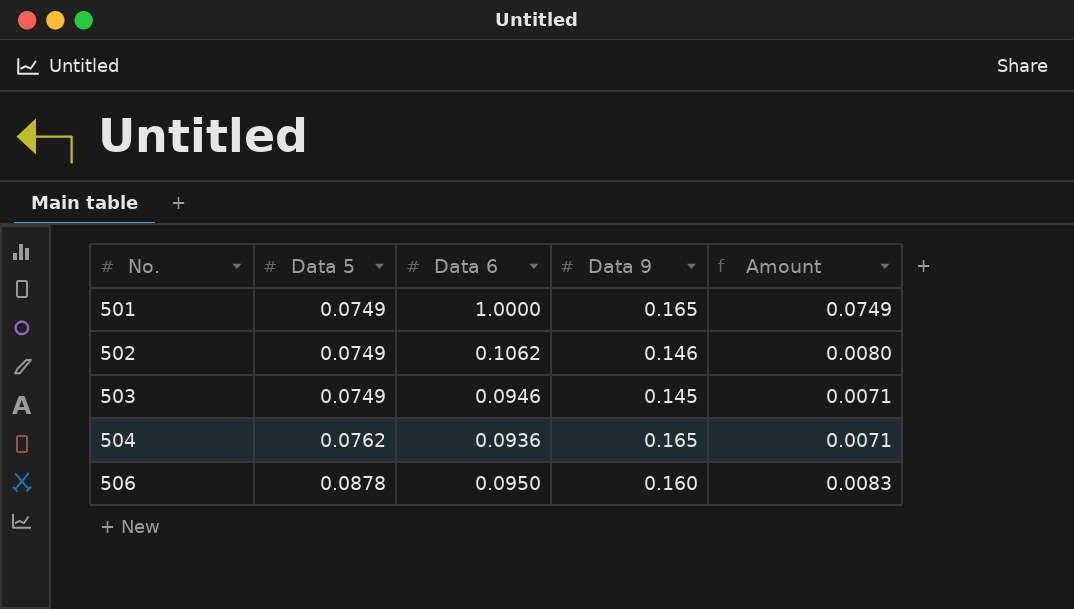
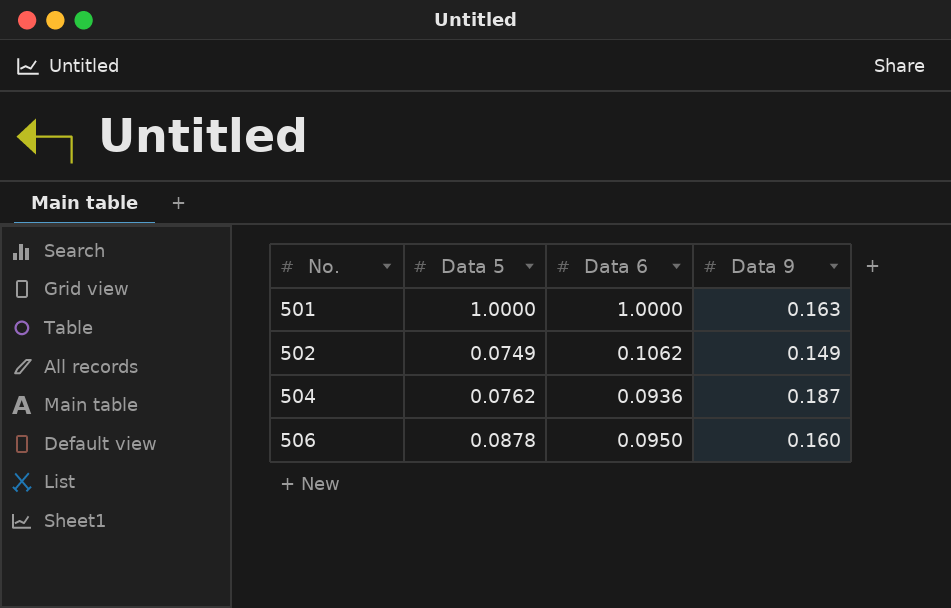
column Amount | formula: [Data 5] * [Data 6] -> none
row 503: 0.0749 | 0.0946 | 0.145 | 0.0071 -> none
501 | Data 5: 0.0749 -> 1.0000
501 | Data 9: 0.165 -> 0.163
502 | Data 9: 0.146 -> 0.149
504 | Data 9: 0.165 -> 0.187

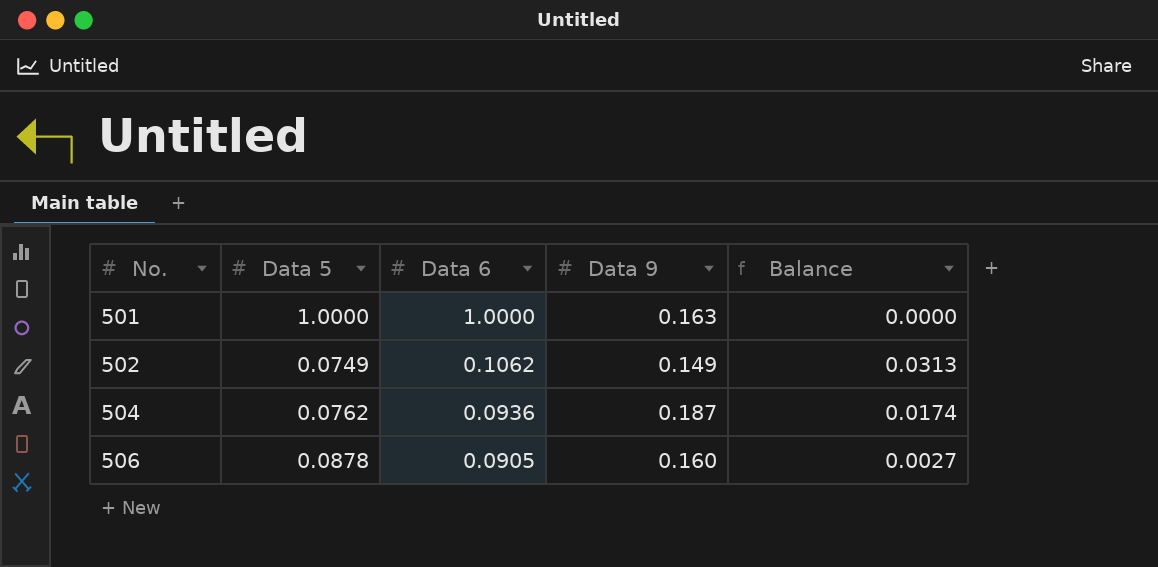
column Balance | formula: none -> [Data 6] - [Data 5]
506 | Data 6: 0.0950 -> 0.0905

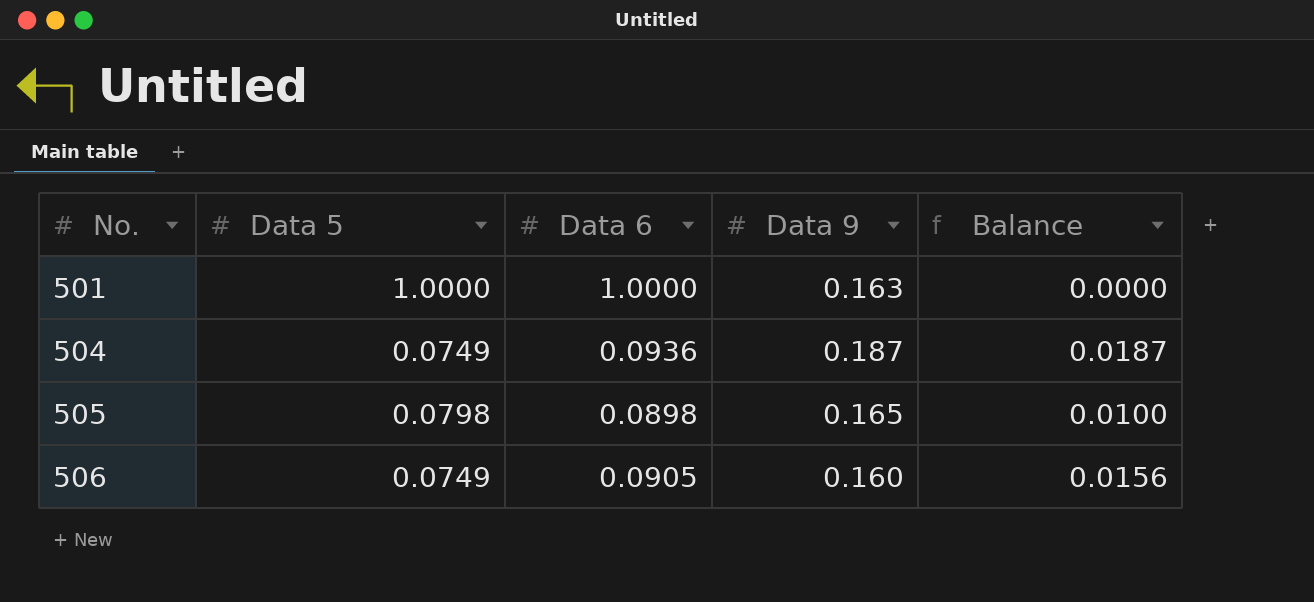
row 502: 0.0749 | 0.1062 | 0.149 | 0.0313 -> none
504 | Data 5: 0.0762 -> 0.0749
504 | Balance: 0.0174 -> 0.0187
row 505: none -> 0.0798 | 0.0898 | 0.165 | 0.0100
506 | Data 5: 0.0878 -> 0.0749
506 | Balance: 0.0027 -> 0.0156

